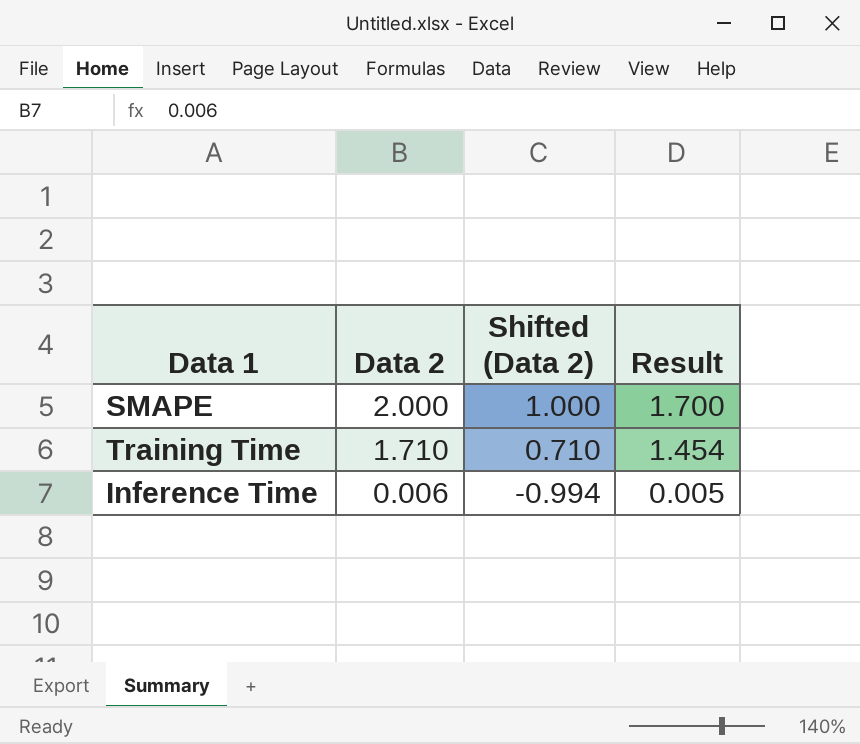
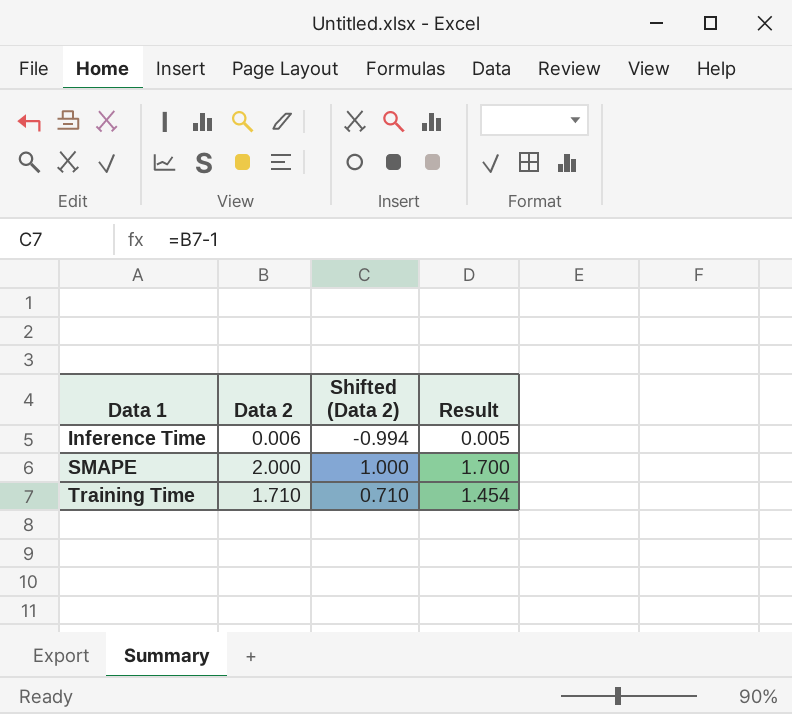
row order: Data 2 descending -> Data 1 ascending

